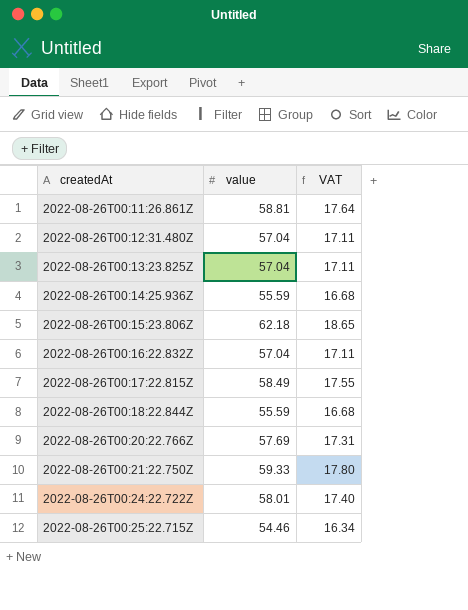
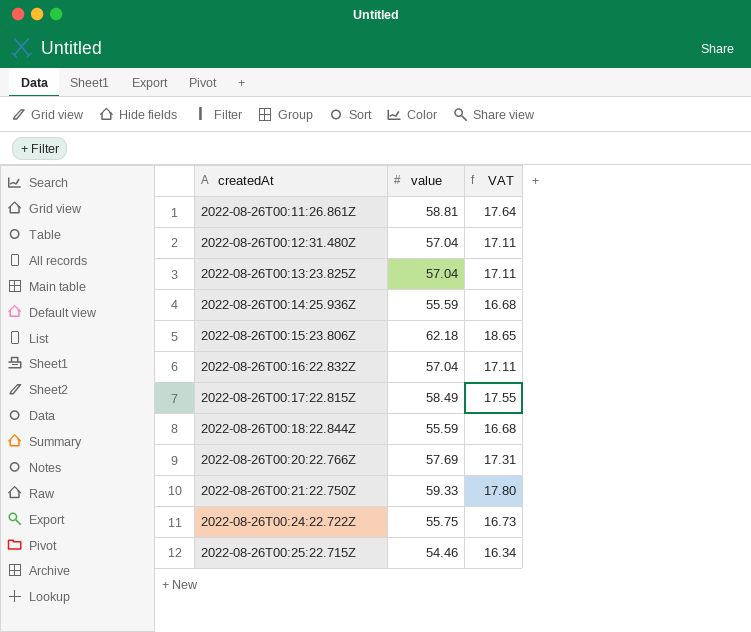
2022-08-26T00:24:22.722Z | value: 58.01 -> 55.75
2022-08-26T00:24:22.722Z | VAT: 17.40 -> 16.73

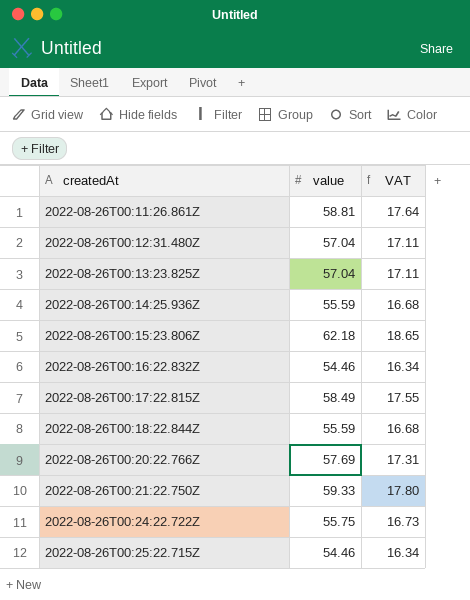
2022-08-26T00:16:22.832Z | value: 57.04 -> 54.46
2022-08-26T00:16:22.832Z | VAT: 17.11 -> 16.34

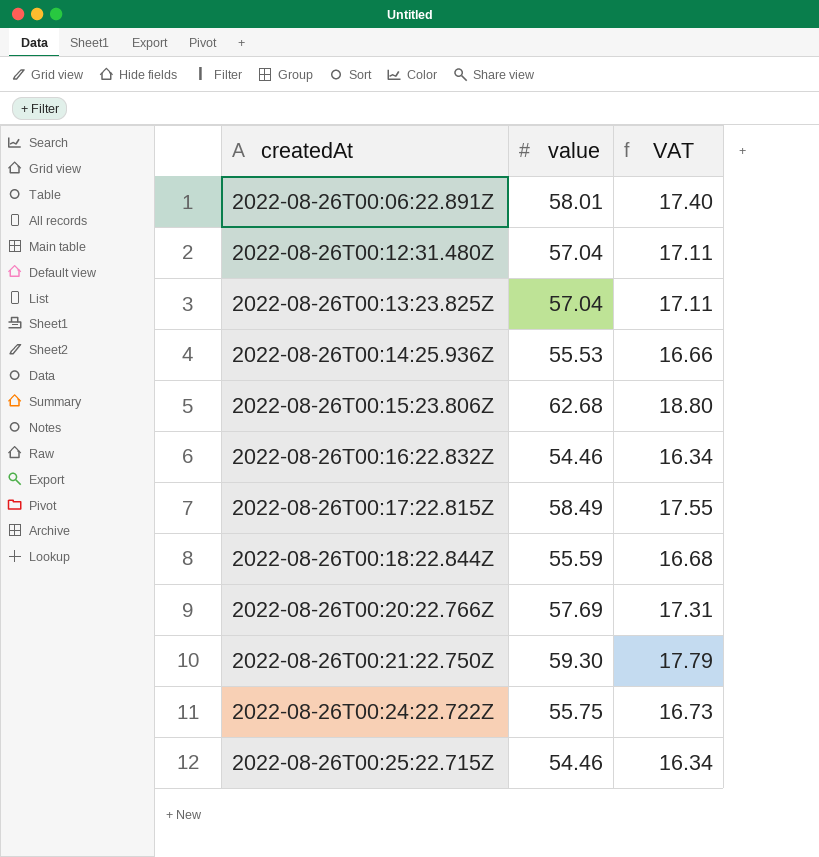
row 2022-08-26T00:11:26.861Z: 58.81 | 17.64 -> none
row 2022-08-26T00:06:22.891Z: none -> 58.01 | 17.40
2022-08-26T00:14:25.936Z | value: 55.59 -> 55.53
2022-08-26T00:14:25.936Z | VAT: 16.68 -> 16.66
2022-08-26T00:15:23.806Z | value: 62.18 -> 62.68
2022-08-26T00:15:23.806Z | VAT: 18.65 -> 18.80
2022-08-26T00:21:22.750Z | value: 59.33 -> 59.30
2022-08-26T00:21:22.750Z | VAT: 17.80 -> 17.79

